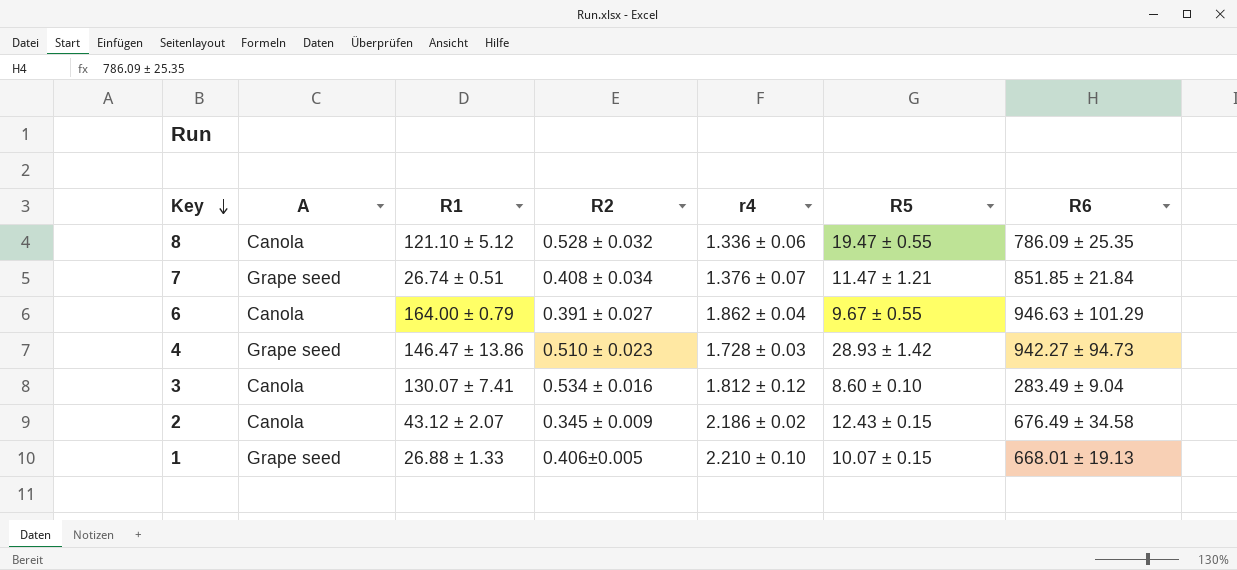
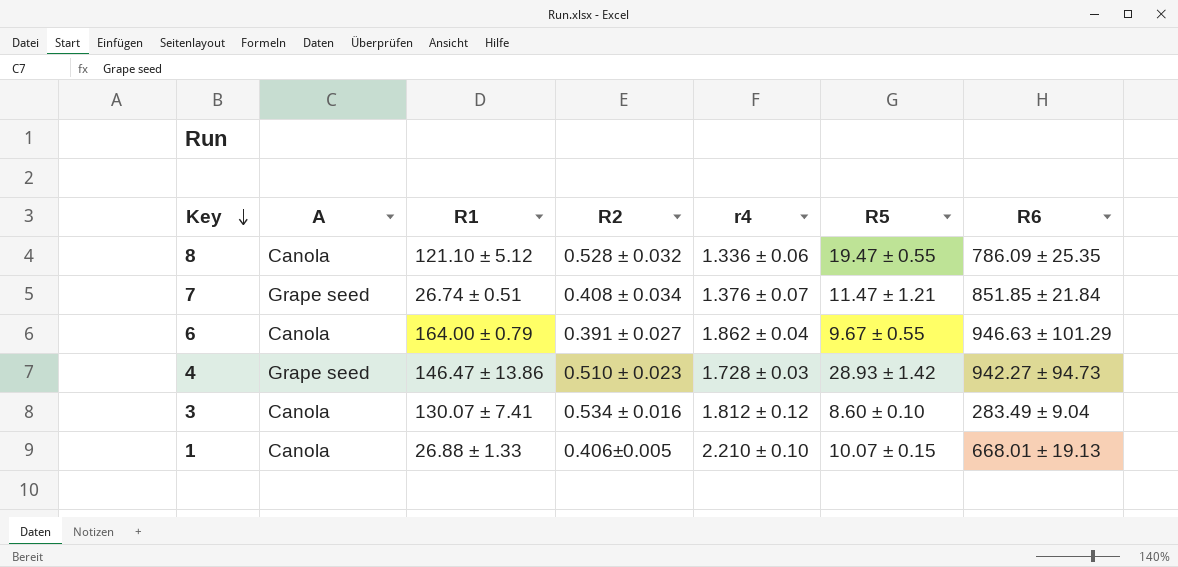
row 2: Canola | 43.12 ± 2.07 | 0.345 ± 0.009 | 2.186 ± 0.02 | 12.43 ± 0.15 | 676.49 ± 34.58 -> none
1 | A: Grape seed -> Canola

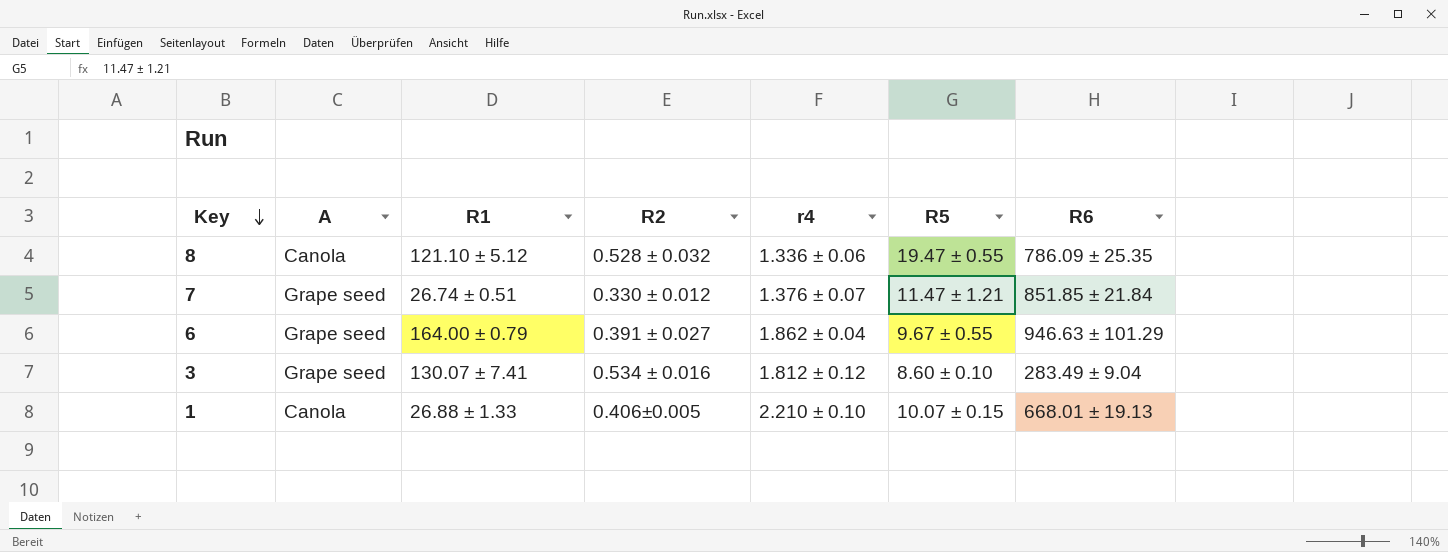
row 4: Grape seed | 146.47 ± 13.86 | 0.510 ± 0.023 | 1.728 ± 0.03 | 28.93 ± 1.42 | 942.27 ± 94.73 -> none
7 | R2: 0.408 ± 0.034 -> 0.330 ± 0.012
6 | A: Canola -> Grape seed
3 | A: Canola -> Grape seed

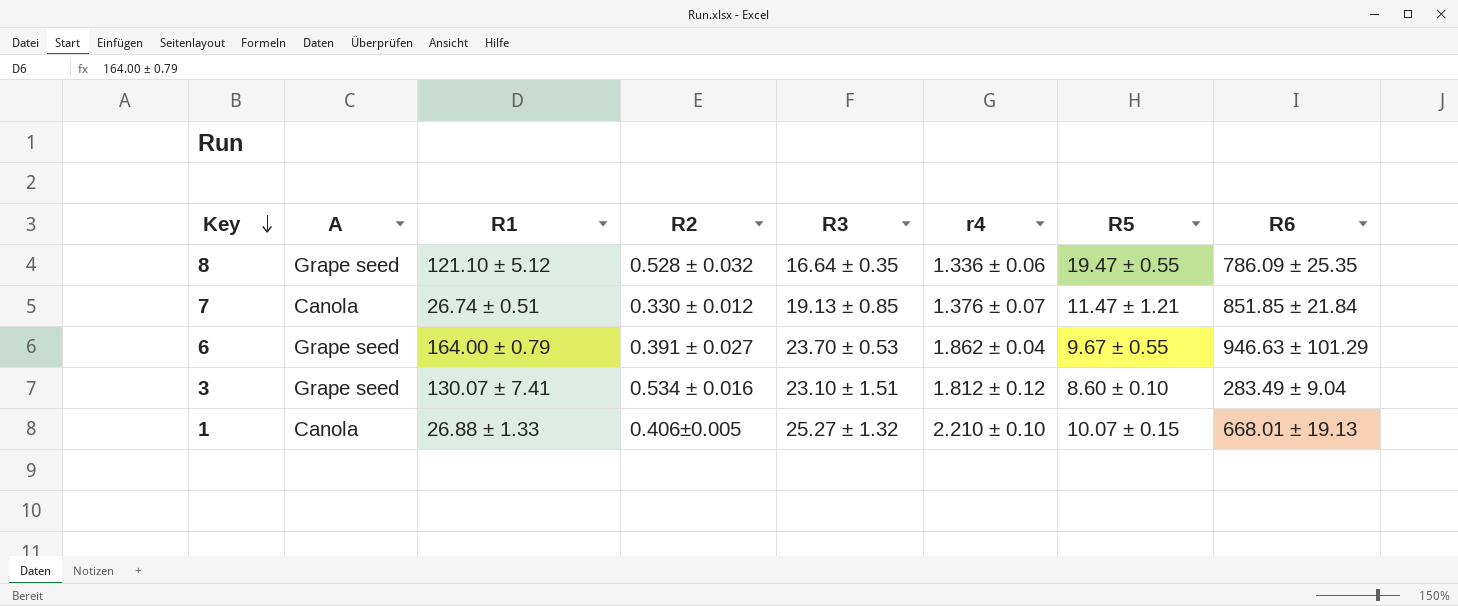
column R3 | position: none -> 5
8 | A: Canola -> Grape seed
7 | A: Grape seed -> Canola

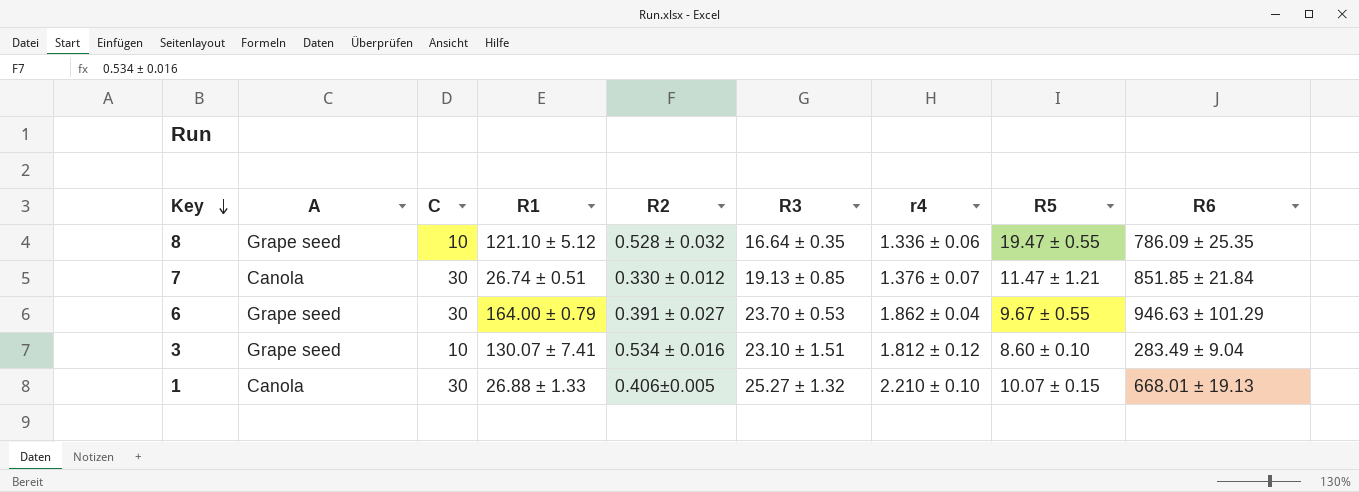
column C | position: none -> 3

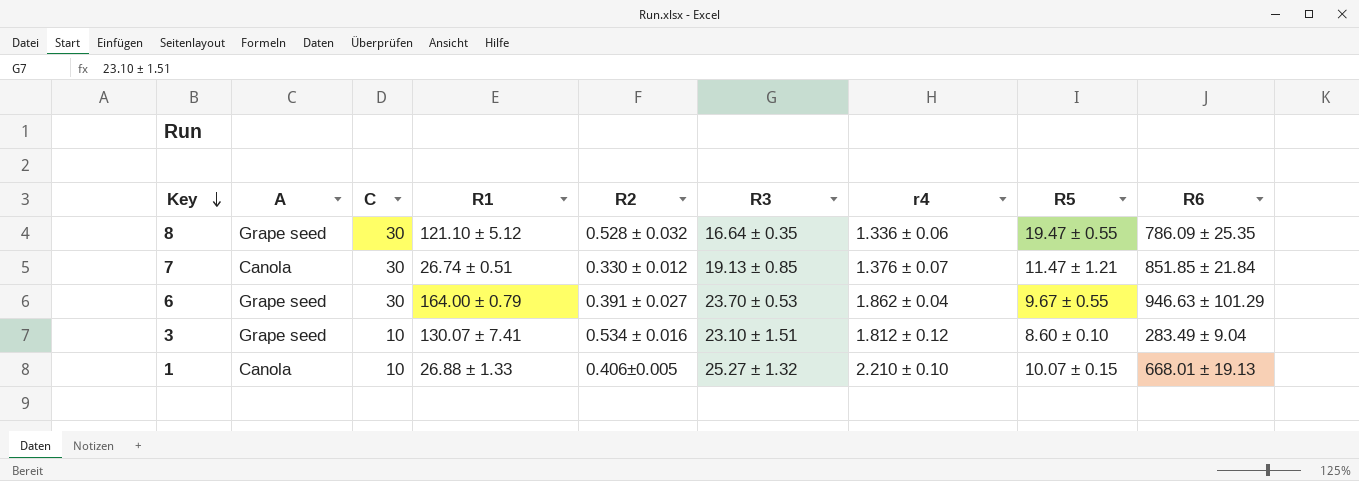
8 | C: 10 -> 30
1 | C: 30 -> 10

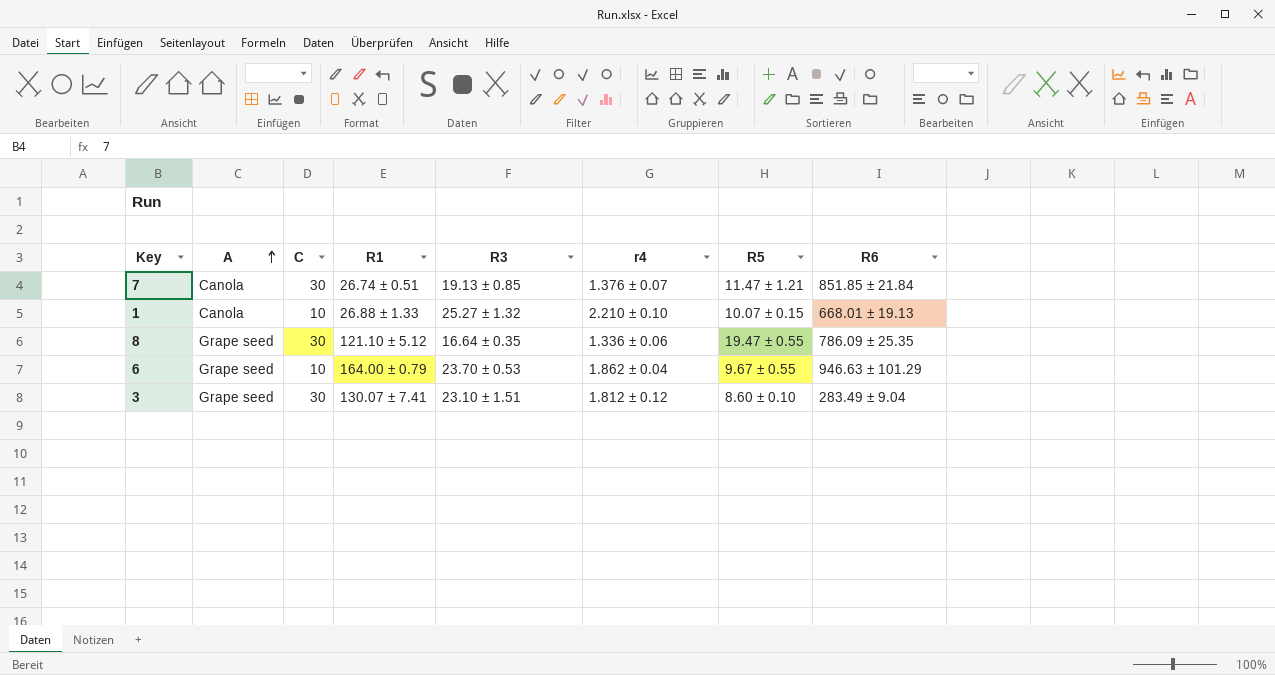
row order: Key descending -> A ascending
column R2 | position: 5 -> none
6 | C: 30 -> 10
3 | C: 10 -> 30

